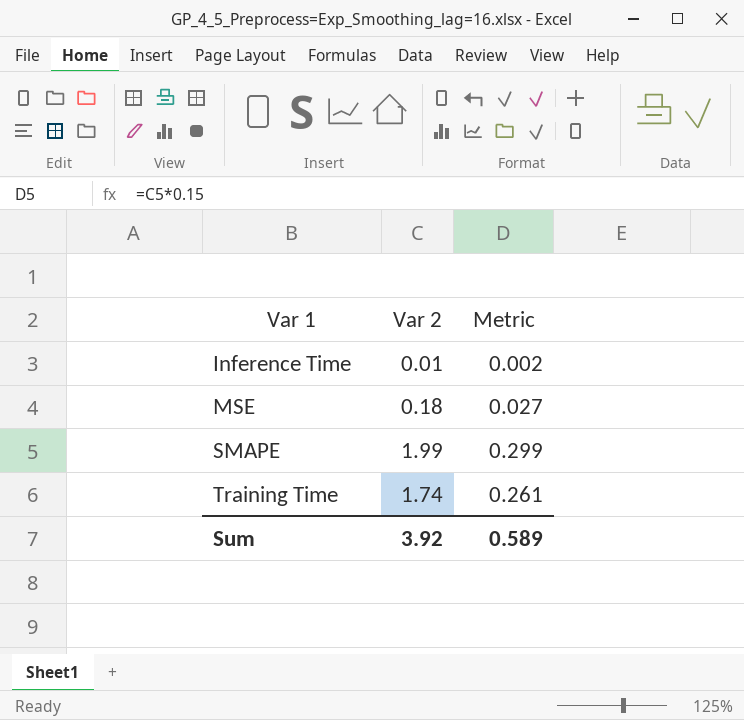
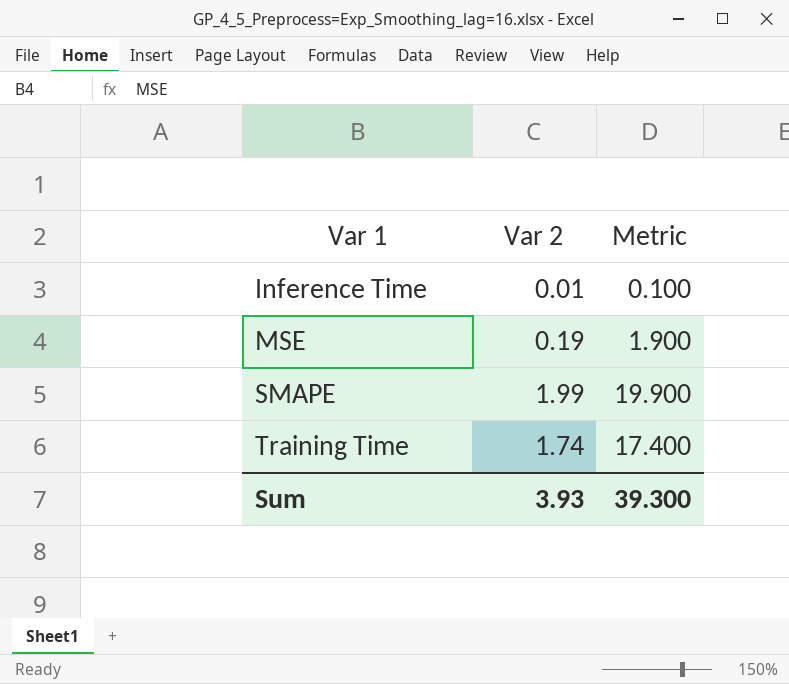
column Metric | formula: [Var 2] * 0.15 -> [Var 2] * 10
MSE | Var 2: 0.18 -> 0.19
Sum | Var 2: 3.92 -> 3.93
Sum | Metric: 0.589 -> 39.300

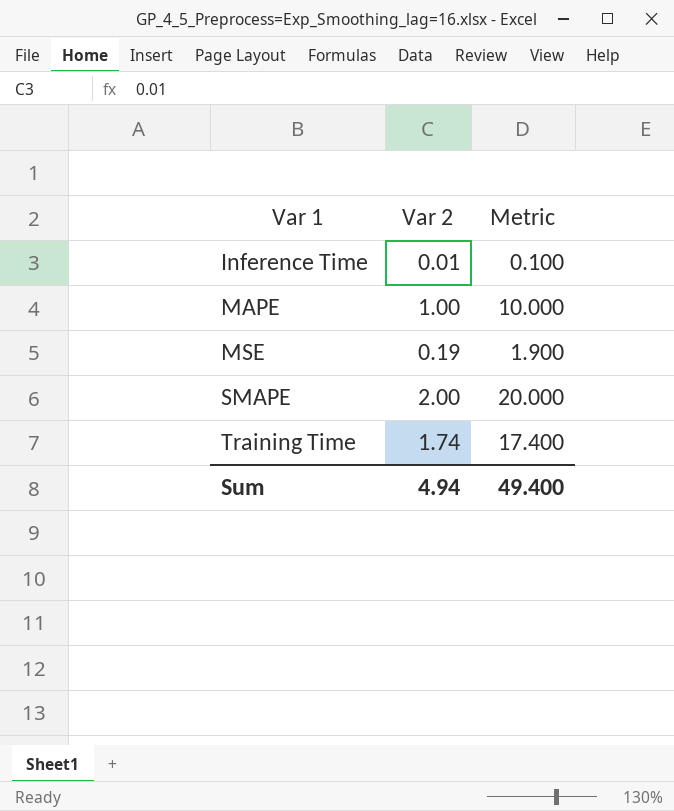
row MAPE: none -> 1.00 | 10.000
SMAPE | Var 2: 1.99 -> 2.00
SMAPE | Metric: 19.900 -> 20.000
Sum | Var 2: 3.93 -> 4.94
Sum | Metric: 39.300 -> 49.400

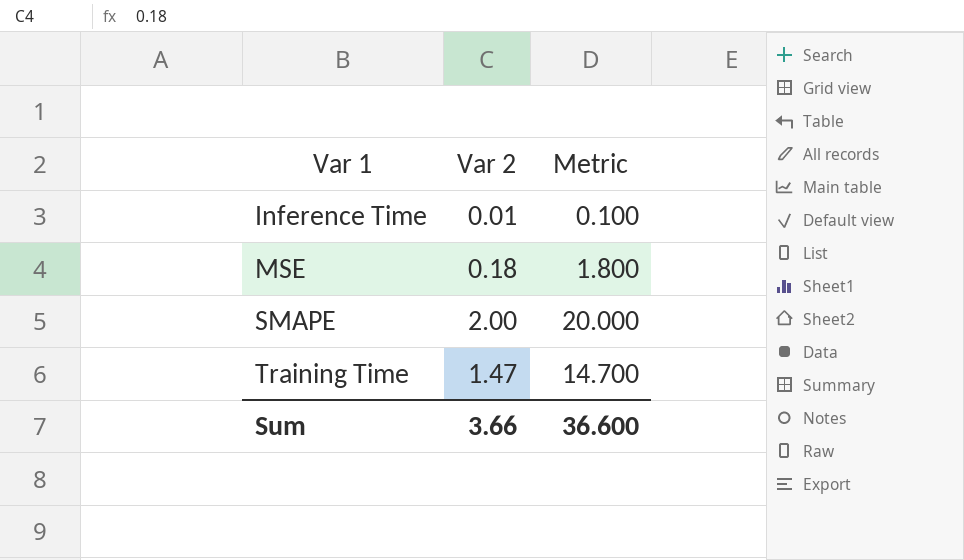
row MAPE: 1.00 | 10.000 -> none
MSE | Var 2: 0.19 -> 0.18
MSE | Metric: 1.900 -> 1.800
Training Time | Var 2: 1.74 -> 1.47
Training Time | Metric: 17.400 -> 14.700
Sum | Var 2: 4.94 -> 3.66
Sum | Metric: 49.400 -> 36.600

